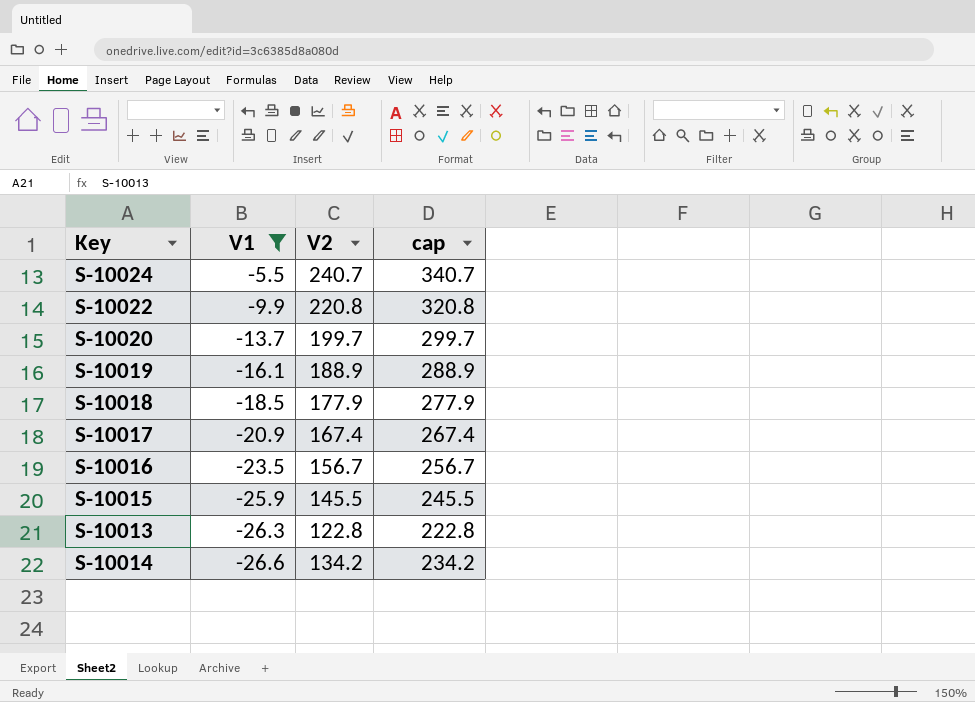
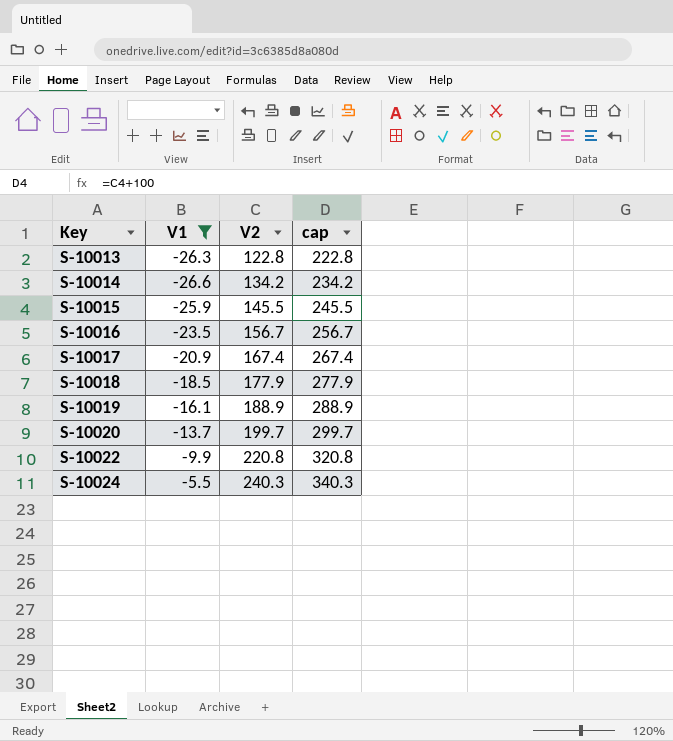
row order: V1 descending -> Key ascending
S-10024 | V2: 240.7 -> 240.3
S-10024 | cap: 340.7 -> 340.3

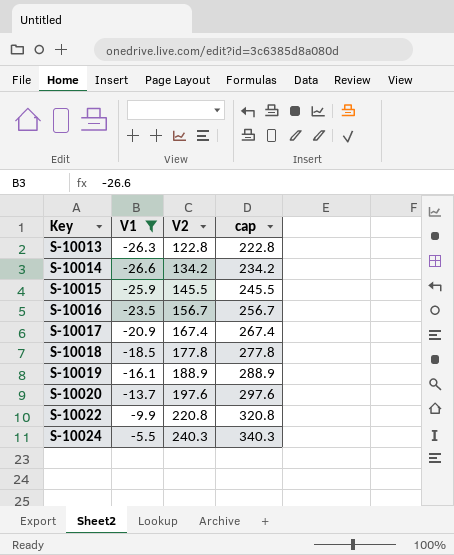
S-10018 | V2: 177.9 -> 177.8
S-10018 | cap: 277.9 -> 277.8
S-10020 | V2: 199.7 -> 197.6
S-10020 | cap: 299.7 -> 297.6

